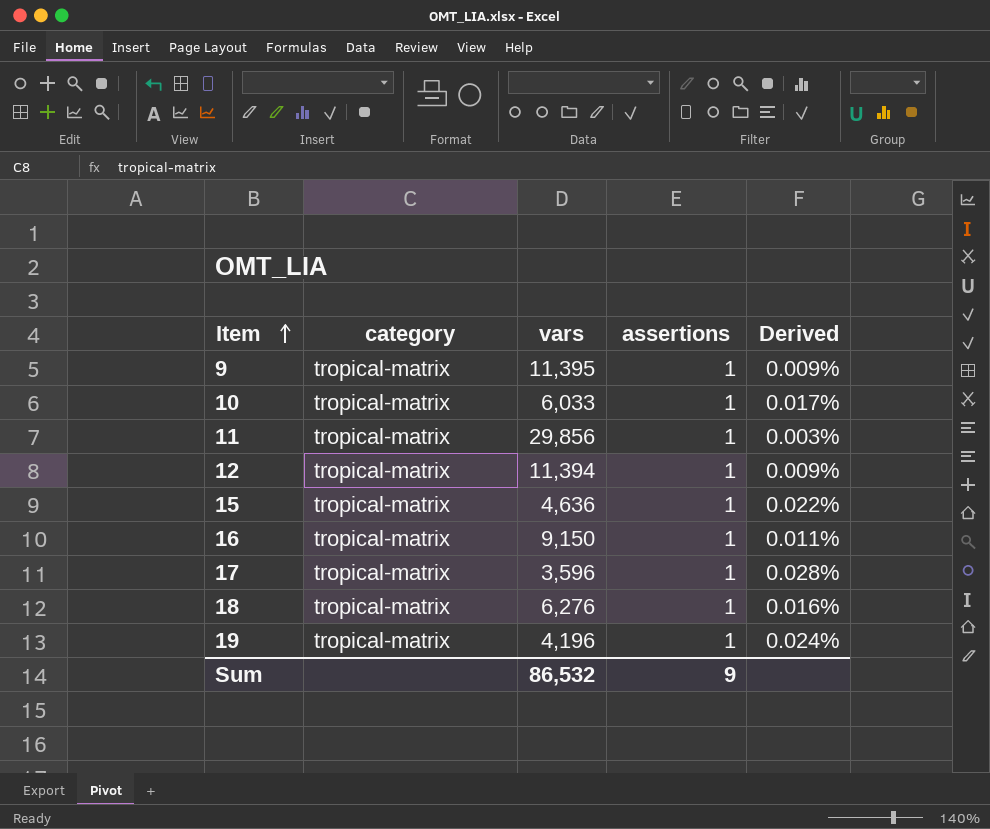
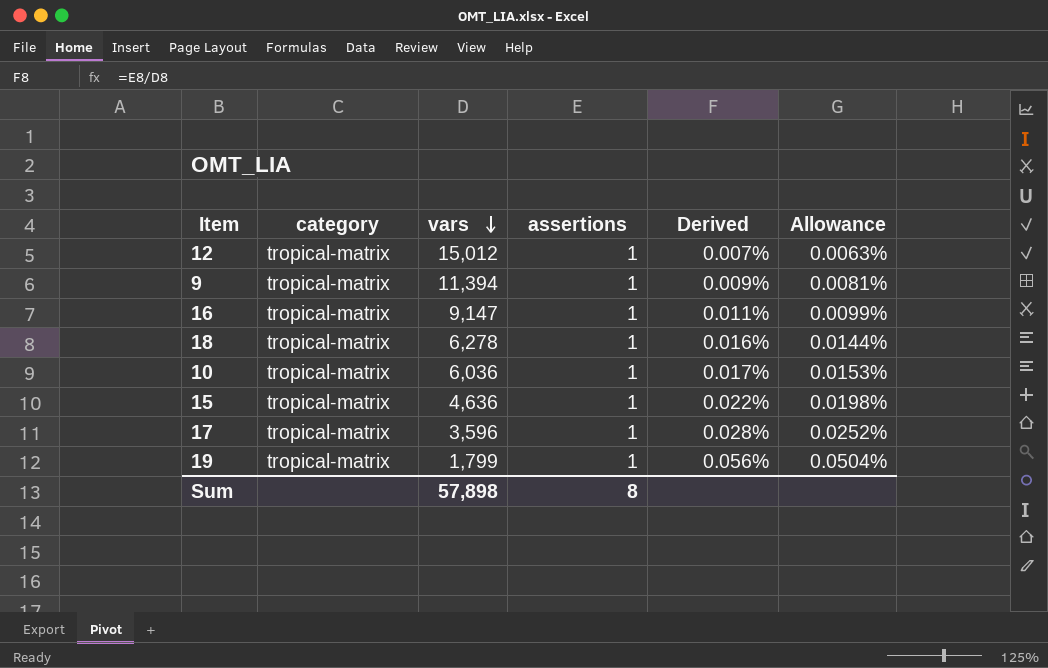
row order: Item ascending -> vars descending
column Allowance | formula: none -> [Derived] * 0.9
row 11: tropical-matrix | 29,856 | 1 | 0.003% -> none
12 | vars: 11,394 -> 15,012
12 | Derived: 0.009% -> 0.007%
9 | vars: 11,395 -> 11,394
16 | vars: 9,150 -> 9,147
18 | vars: 6,276 -> 6,278
10 | vars: 6,033 -> 6,036
19 | vars: 4,196 -> 1,799
19 | Derived: 0.024% -> 0.056%
Sum | vars: 86,532 -> 57,898
Sum | assertions: 9 -> 8

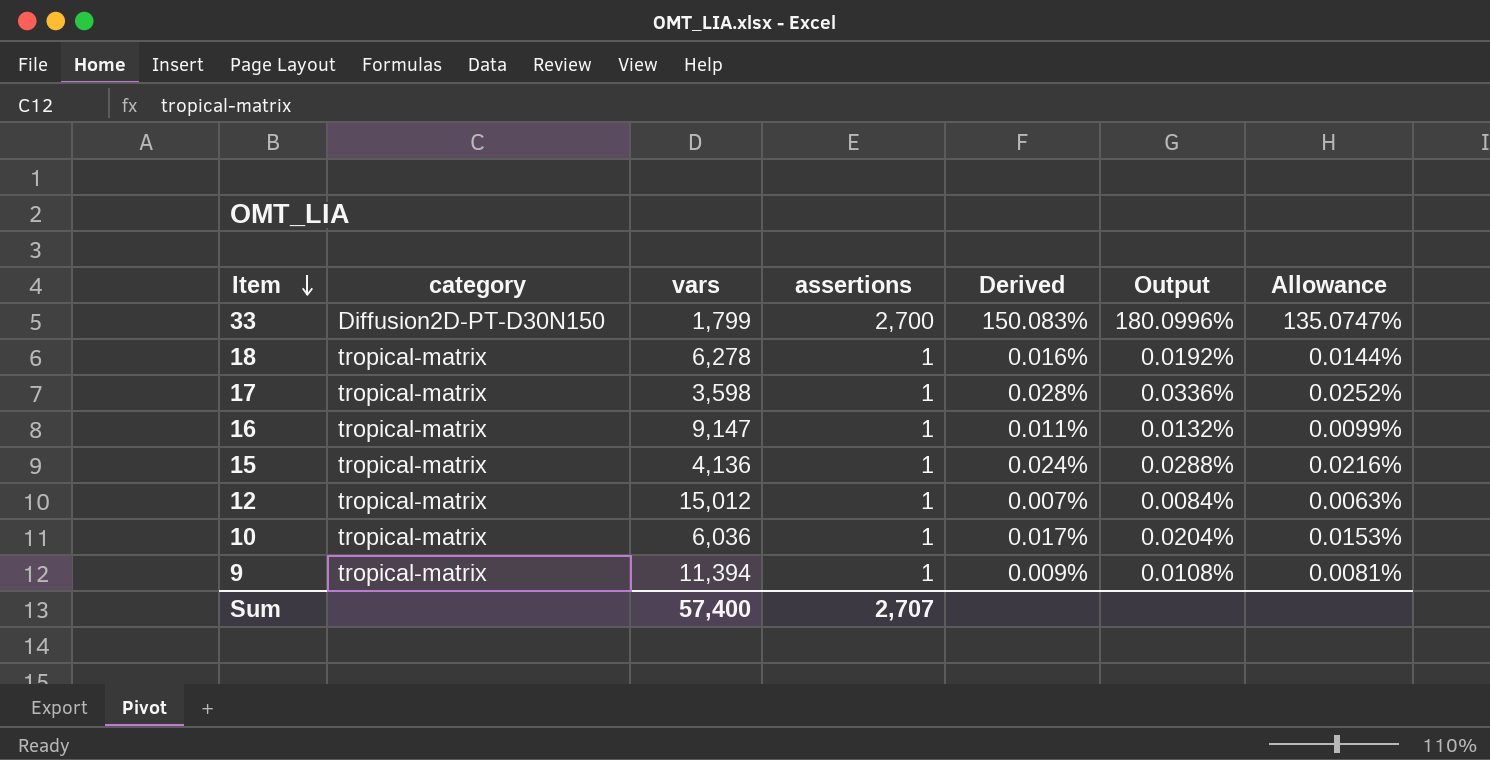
row order: vars descending -> Item descending
column Output | formula: none -> [Derived] * 1.2
row 19: tropical-matrix | 1,799 | 1 | 0.056% | 0.0504% -> none
row 33: none -> Diffusion2D-PT-D30N150 | 1,799 | 2,700 | 150.083% | 180.0996% | 135.0747%
17 | vars: 3,596 -> 3,598
15 | vars: 4,636 -> 4,136
15 | Derived: 0.022% -> 0.024%
15 | Allowance: 0.0198% -> 0.0216%
Sum | vars: 57,898 -> 57,400
Sum | assertions: 8 -> 2,707

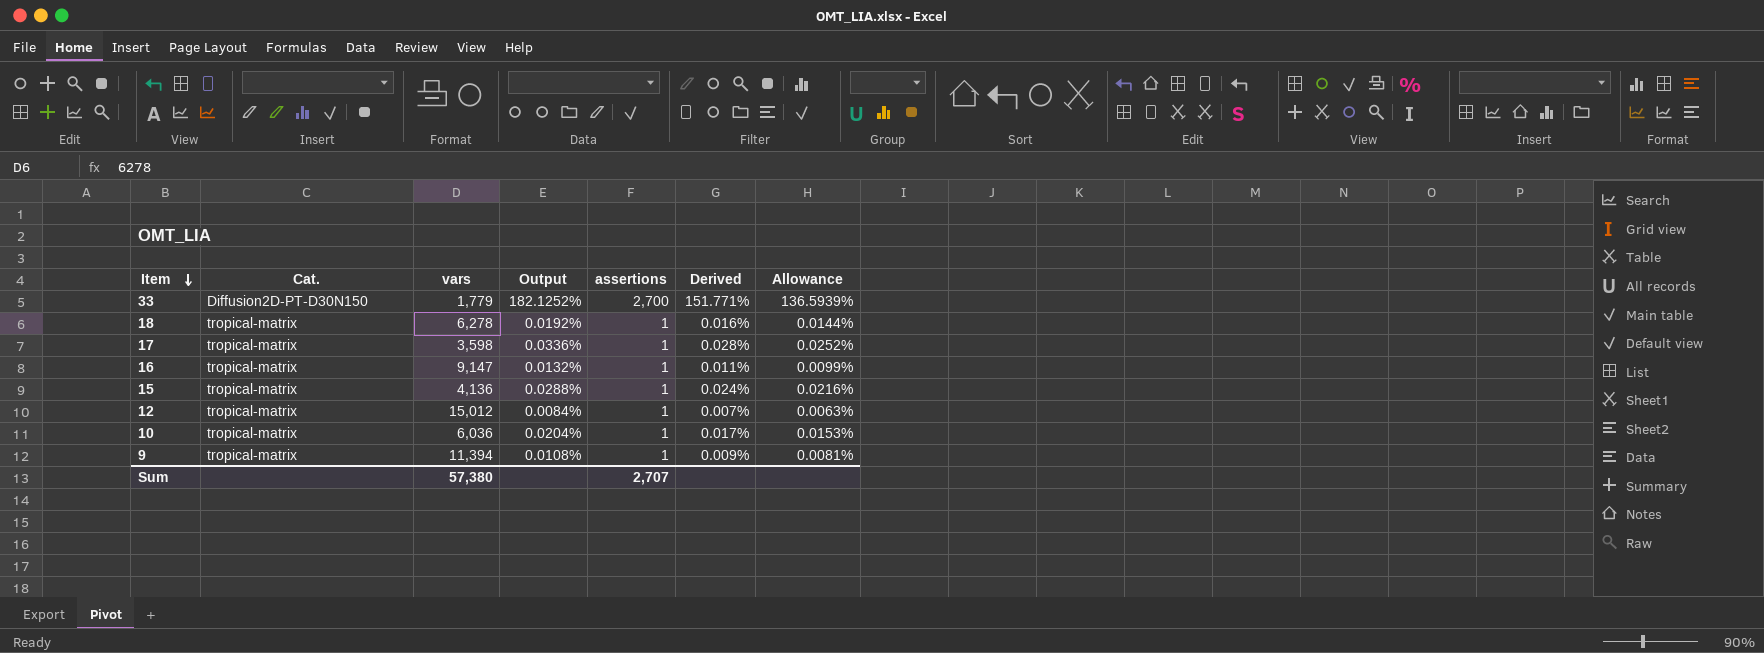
column name: category -> Cat.
column Output | position: 6 -> 4
33 | vars: 1,799 -> 1,779
33 | Output: 180.0996% -> 182.1252%
33 | Derived: 150.083% -> 151.771%
33 | Allowance: 135.0747% -> 136.5939%
Sum | vars: 57,400 -> 57,380

